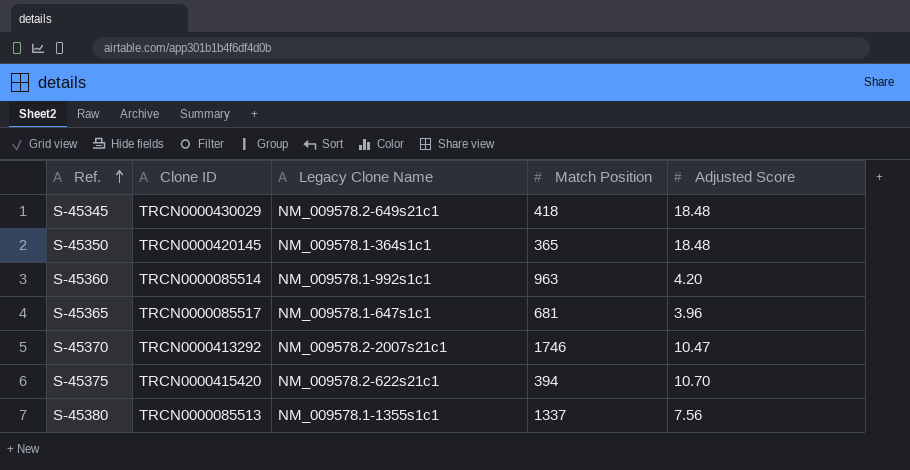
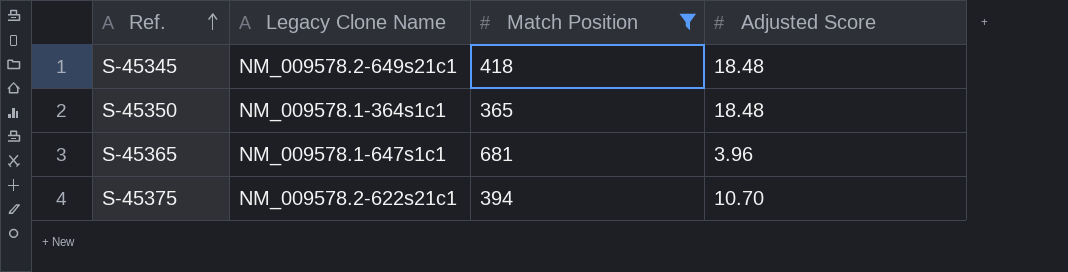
filter: none -> Match Position <= 681
column Clone ID | position: 2 -> none

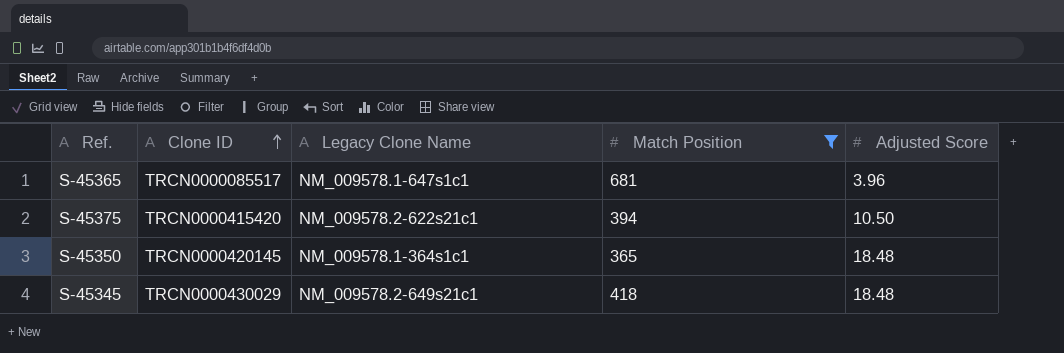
row order: Ref. ascending -> Clone ID ascending
column Clone ID | position: none -> 2
S-45375 | Adjusted Score: 10.70 -> 10.50

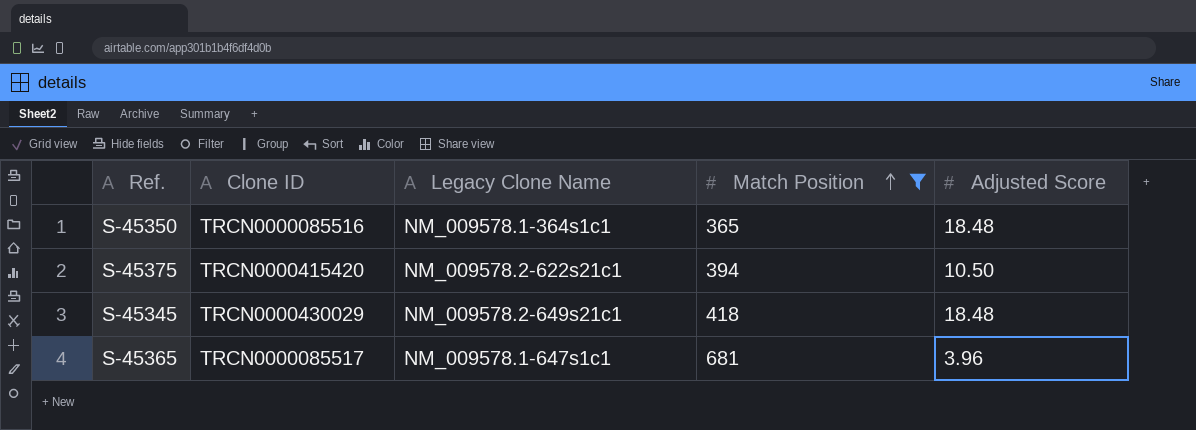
row order: Clone ID ascending -> Match Position ascending
S-45350 | Clone ID: TRCN0000420145 -> TRCN0000085516

